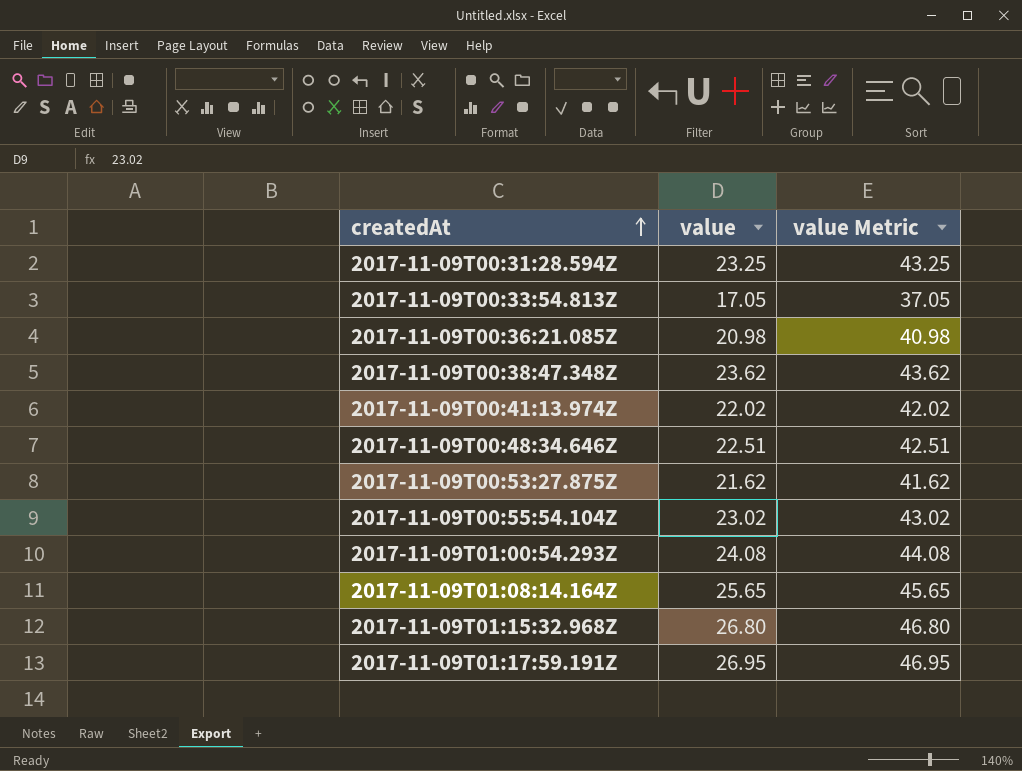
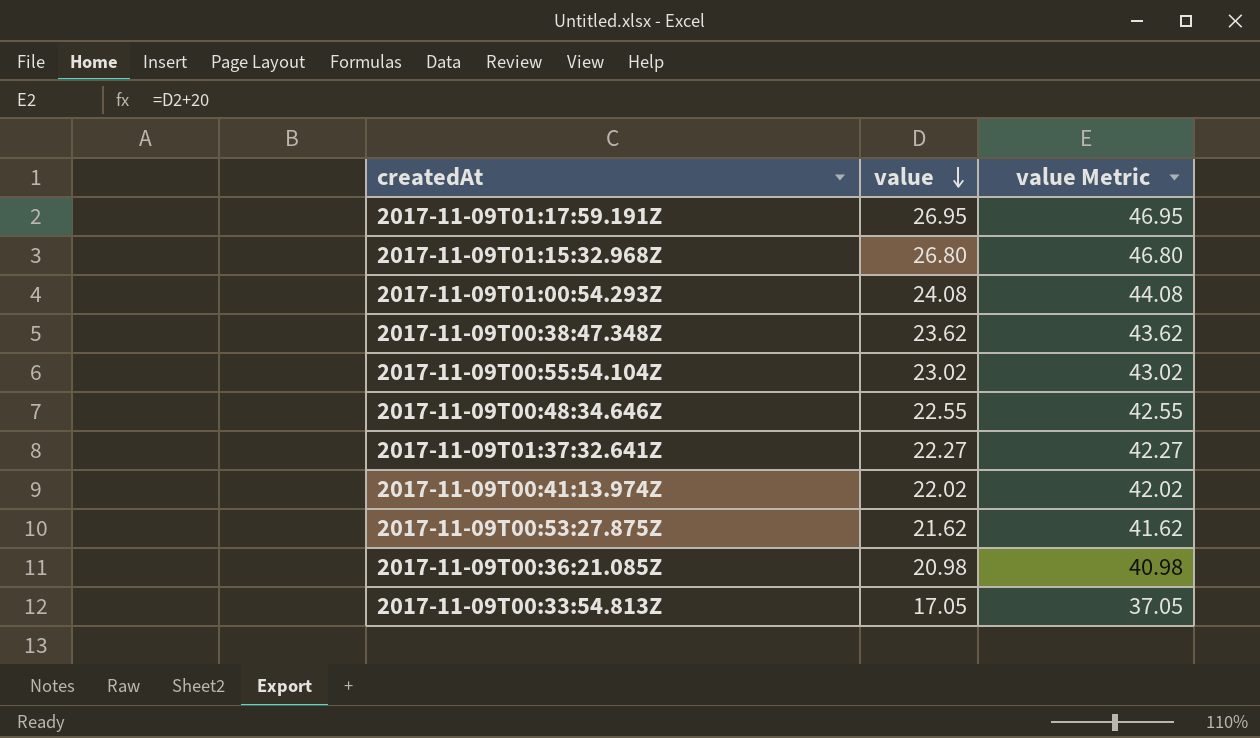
row order: createdAt ascending -> value descending
row 2017-11-09T00:31:28.594Z: 23.25 | 43.25 -> none
row 2017-11-09T01:08:14.164Z: 25.65 | 45.65 -> none
2017-11-09T00:48:34.646Z | value: 22.51 -> 22.55
2017-11-09T00:48:34.646Z | value Metric: 42.51 -> 42.55
row 2017-11-09T01:37:32.641Z: none -> 22.27 | 42.27

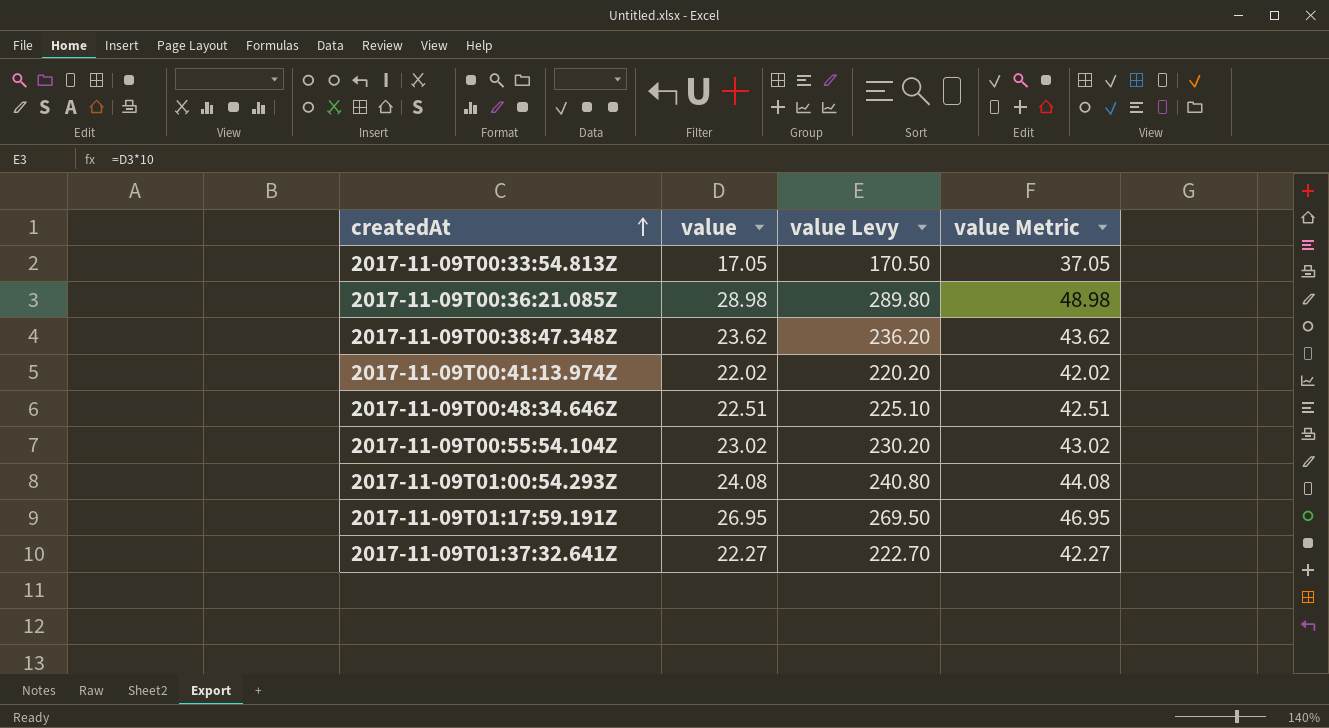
row order: value descending -> createdAt ascending
column value Levy | formula: none -> [value] * 10
row 2017-11-09T01:15:32.968Z: 26.80 | 46.80 -> none
row 2017-11-09T00:53:27.875Z: 21.62 | 41.62 -> none
2017-11-09T00:36:21.085Z | value: 20.98 -> 28.98
2017-11-09T00:36:21.085Z | value Metric: 40.98 -> 48.98
2017-11-09T00:48:34.646Z | value: 22.55 -> 22.51
2017-11-09T00:48:34.646Z | value Metric: 42.55 -> 42.51

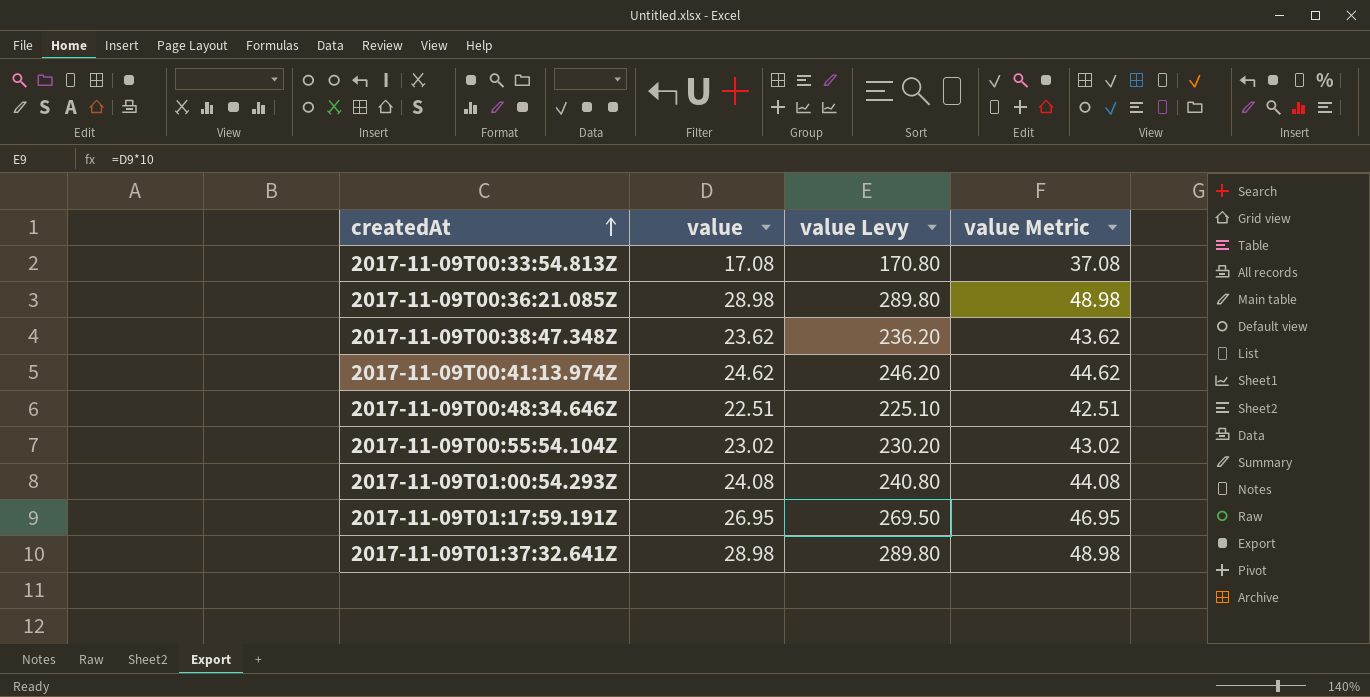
2017-11-09T00:33:54.813Z | value: 17.05 -> 17.08
2017-11-09T00:33:54.813Z | value Levy: 170.50 -> 170.80
2017-11-09T00:33:54.813Z | value Metric: 37.05 -> 37.08
2017-11-09T00:41:13.974Z | value: 22.02 -> 24.62
2017-11-09T00:41:13.974Z | value Levy: 220.20 -> 246.20
2017-11-09T00:41:13.974Z | value Metric: 42.02 -> 44.62
2017-11-09T01:37:32.641Z | value: 22.27 -> 28.98
2017-11-09T01:37:32.641Z | value Levy: 222.70 -> 289.80
2017-11-09T01:37:32.641Z | value Metric: 42.27 -> 48.98

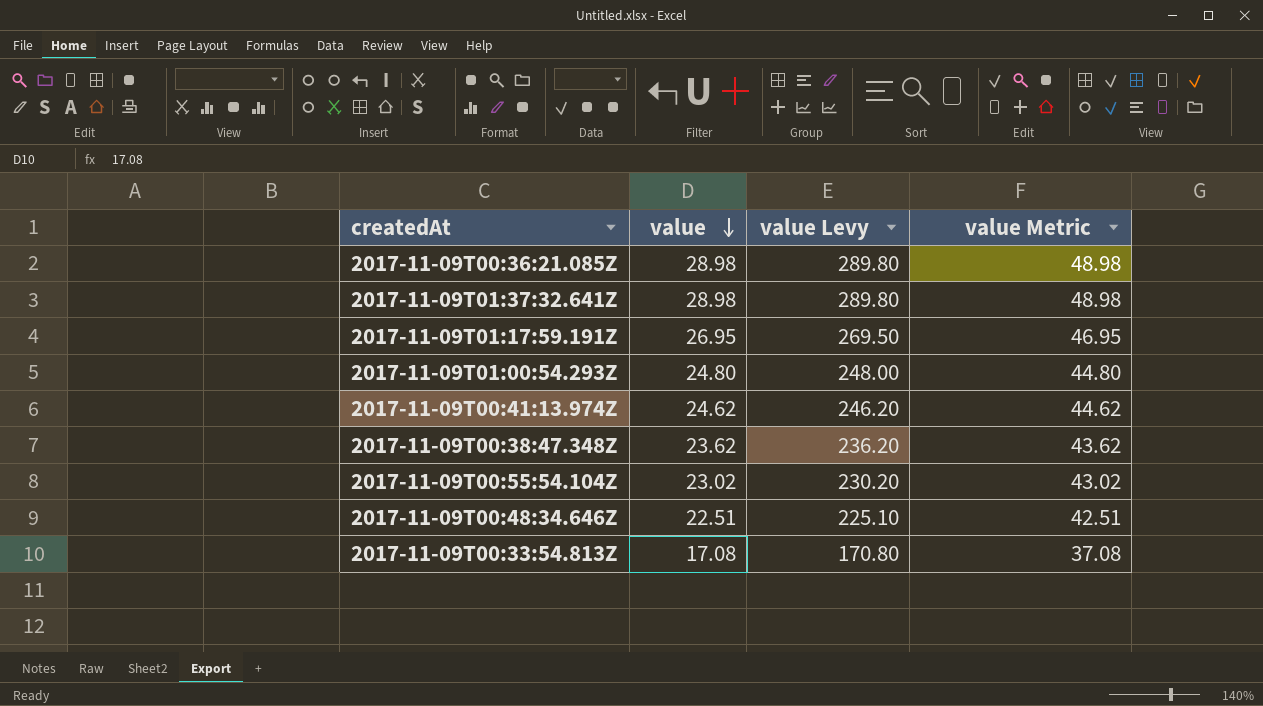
row order: createdAt ascending -> value descending
2017-11-09T01:00:54.293Z | value: 24.08 -> 24.80
2017-11-09T01:00:54.293Z | value Levy: 240.80 -> 248.00
2017-11-09T01:00:54.293Z | value Metric: 44.08 -> 44.80

